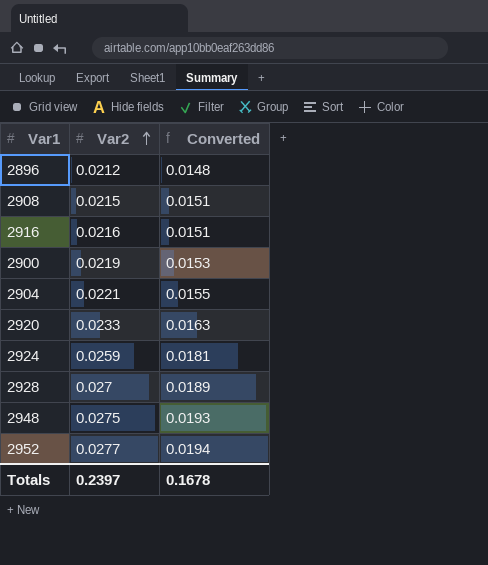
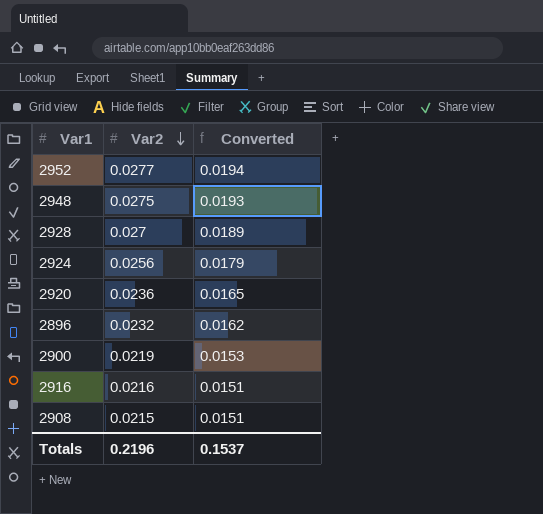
row order: Var2 ascending -> Var2 descending
row 2904: 0.0221 | 0.0155 -> none
2924 | Var2: 0.0259 -> 0.0256
2924 | Converted: 0.0181 -> 0.0179
2920 | Var2: 0.0233 -> 0.0236
2920 | Converted: 0.0163 -> 0.0165
2896 | Var2: 0.0212 -> 0.0232
2896 | Converted: 0.0148 -> 0.0162
Totals | Var2: 0.2397 -> 0.2196
Totals | Converted: 0.1678 -> 0.1537

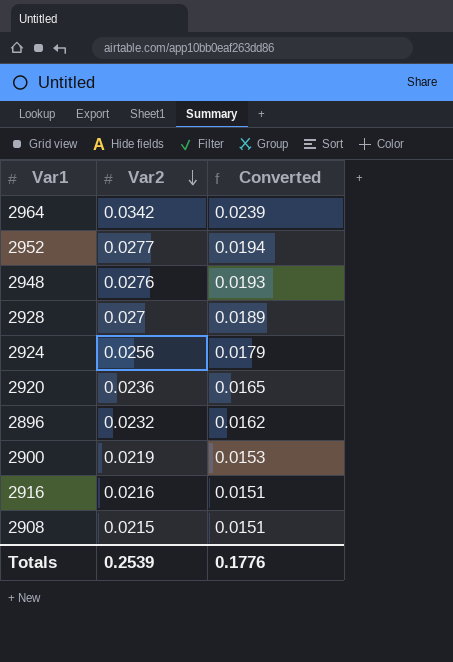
row 2964: none -> 0.0342 | 0.0239
2948 | Var2: 0.0275 -> 0.0276
Totals | Var2: 0.2196 -> 0.2539
Totals | Converted: 0.1537 -> 0.1776

